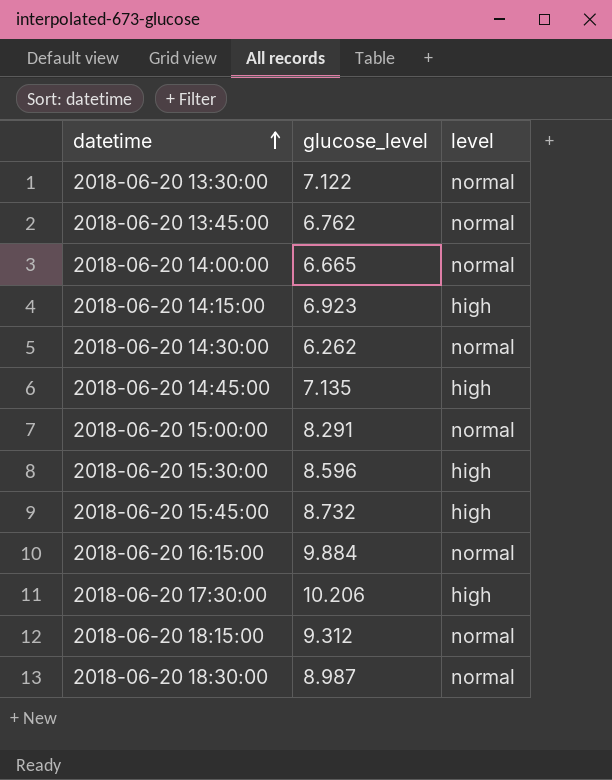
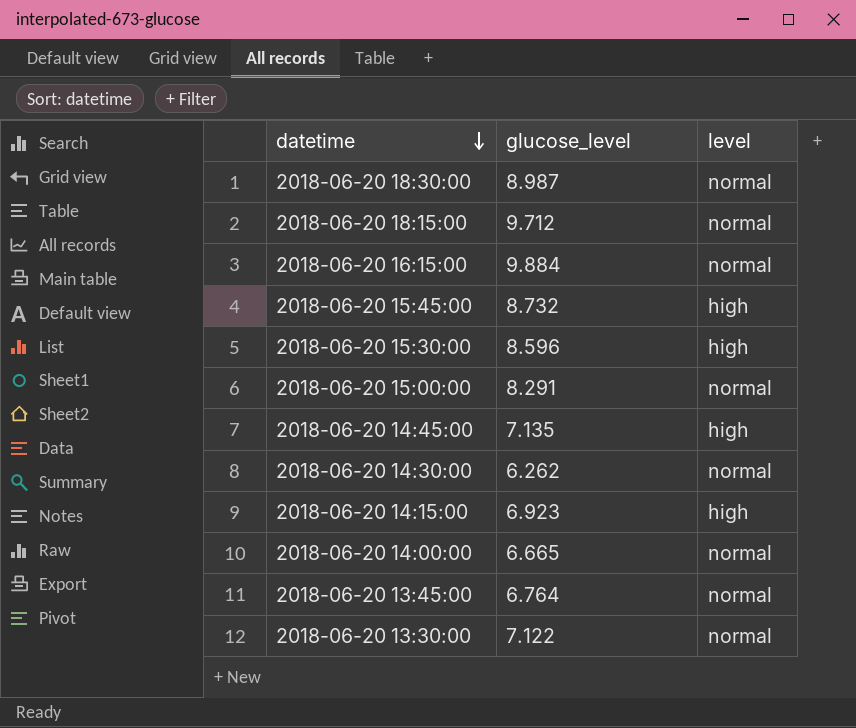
row order: datetime ascending -> datetime descending
row 2018-06-20 17:30:00: 10.206 | high -> none
2018-06-20 18:15:00 | glucose_level: 9.312 -> 9.712
2018-06-20 13:45:00 | glucose_level: 6.762 -> 6.764

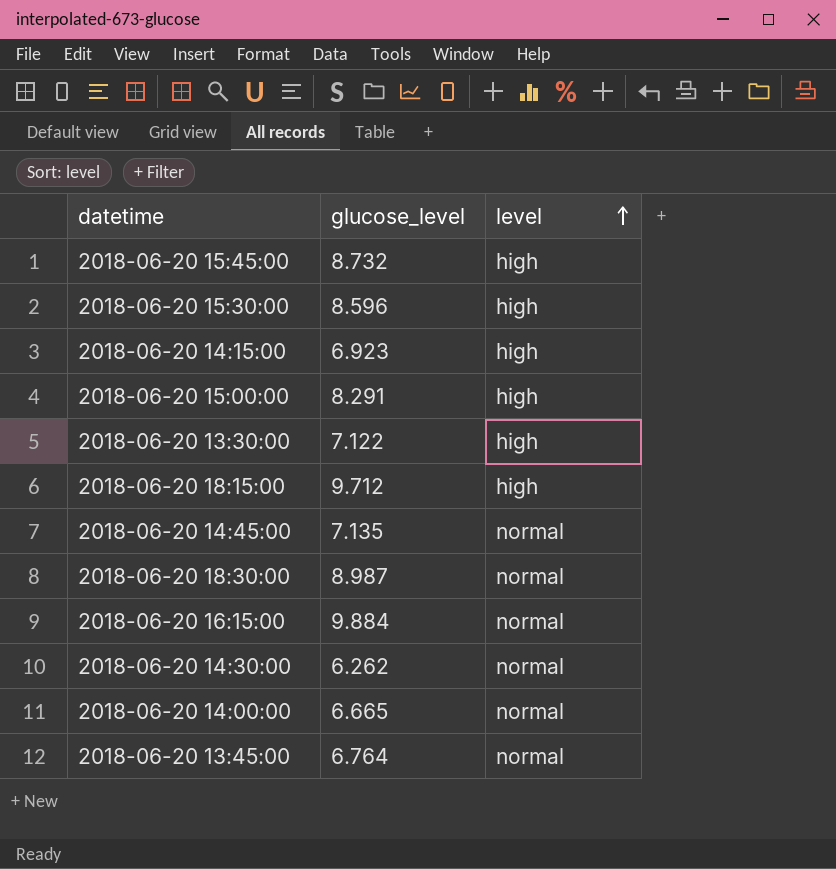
row order: datetime descending -> level ascending
2018-06-20 15:00:00 | level: normal -> high
2018-06-20 13:30:00 | level: normal -> high
2018-06-20 18:15:00 | level: normal -> high
2018-06-20 14:45:00 | level: high -> normal

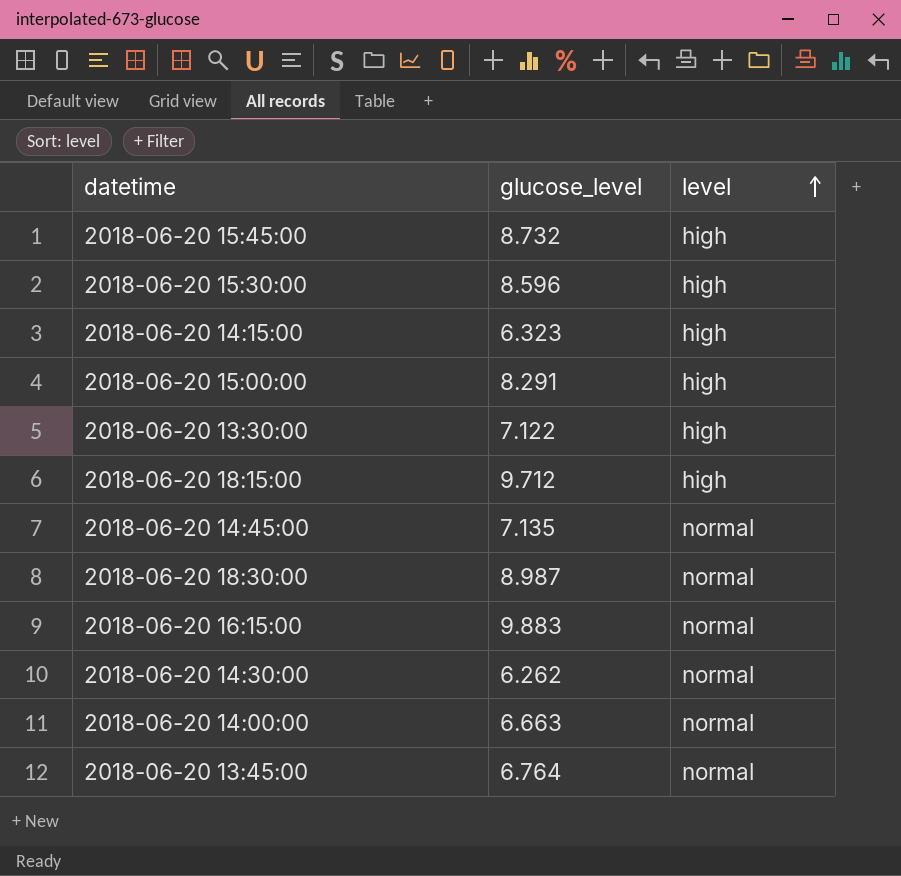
2018-06-20 14:15:00 | glucose_level: 6.923 -> 6.323
2018-06-20 16:15:00 | glucose_level: 9.884 -> 9.883
2018-06-20 14:00:00 | glucose_level: 6.665 -> 6.663

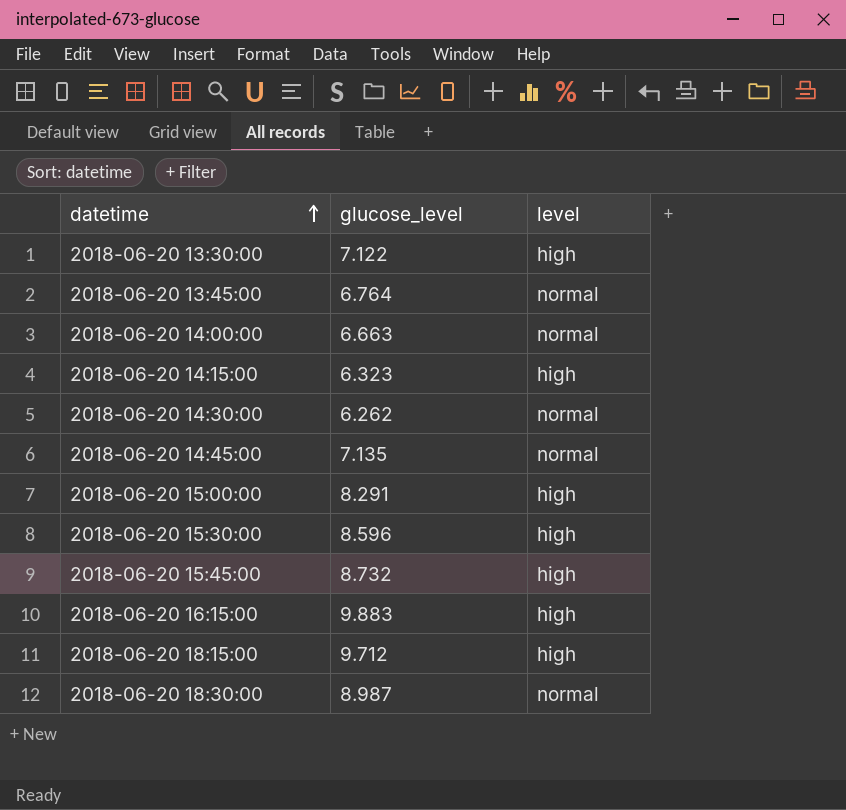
row order: level ascending -> datetime ascending
2018-06-20 16:15:00 | level: normal -> high

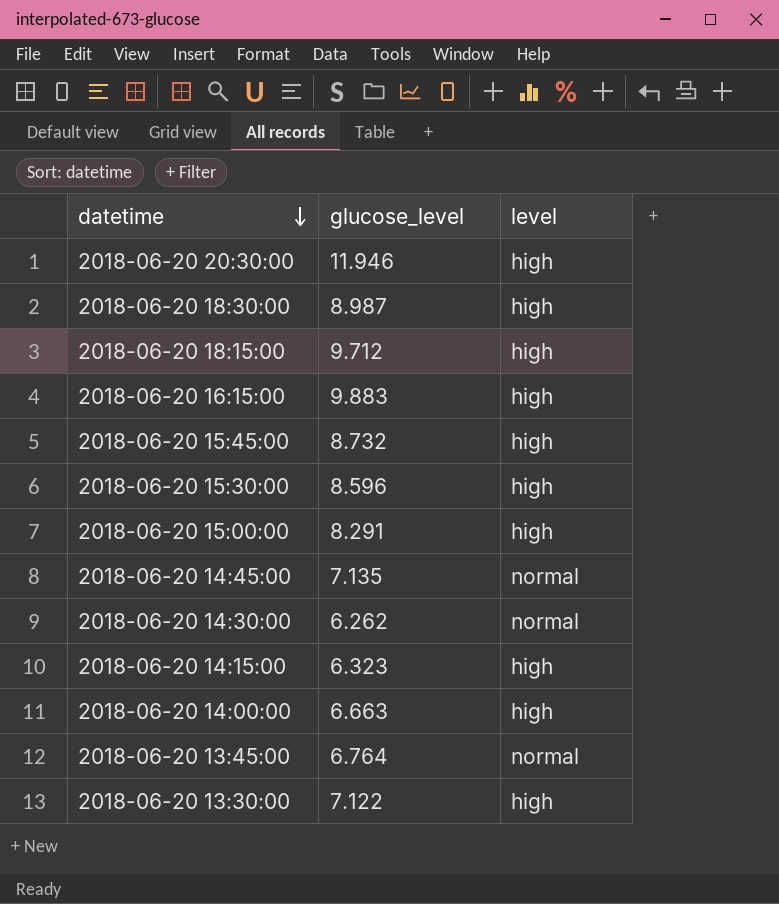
row order: datetime ascending -> datetime descending
row 2018-06-20 20:30:00: none -> 11.946 | high
2018-06-20 18:30:00 | level: normal -> high
2018-06-20 14:00:00 | level: normal -> high

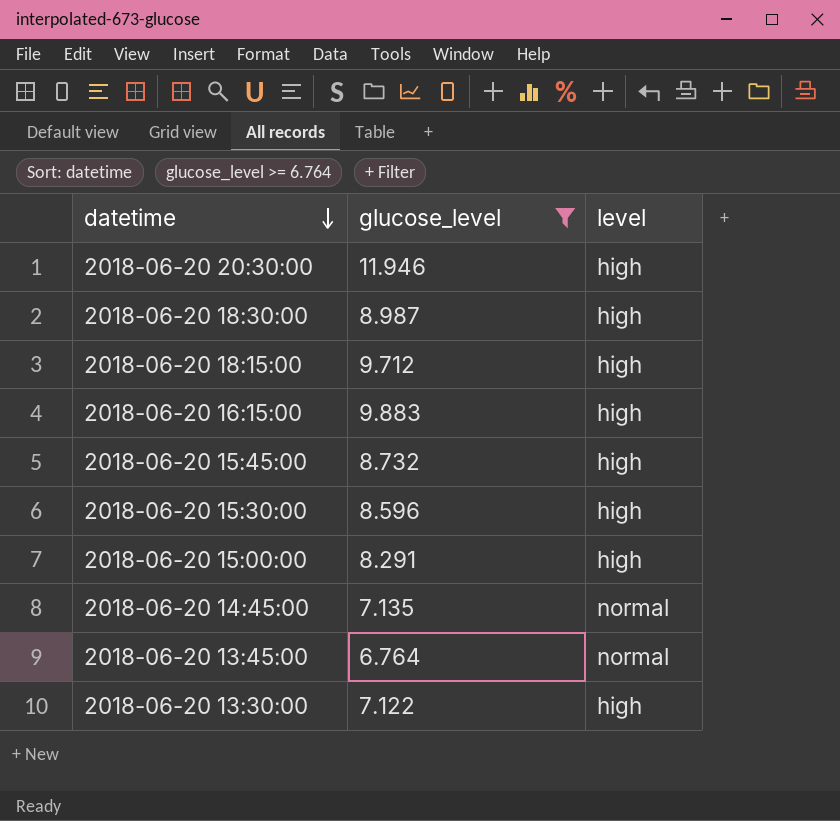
filter: none -> glucose_level >= 6.764

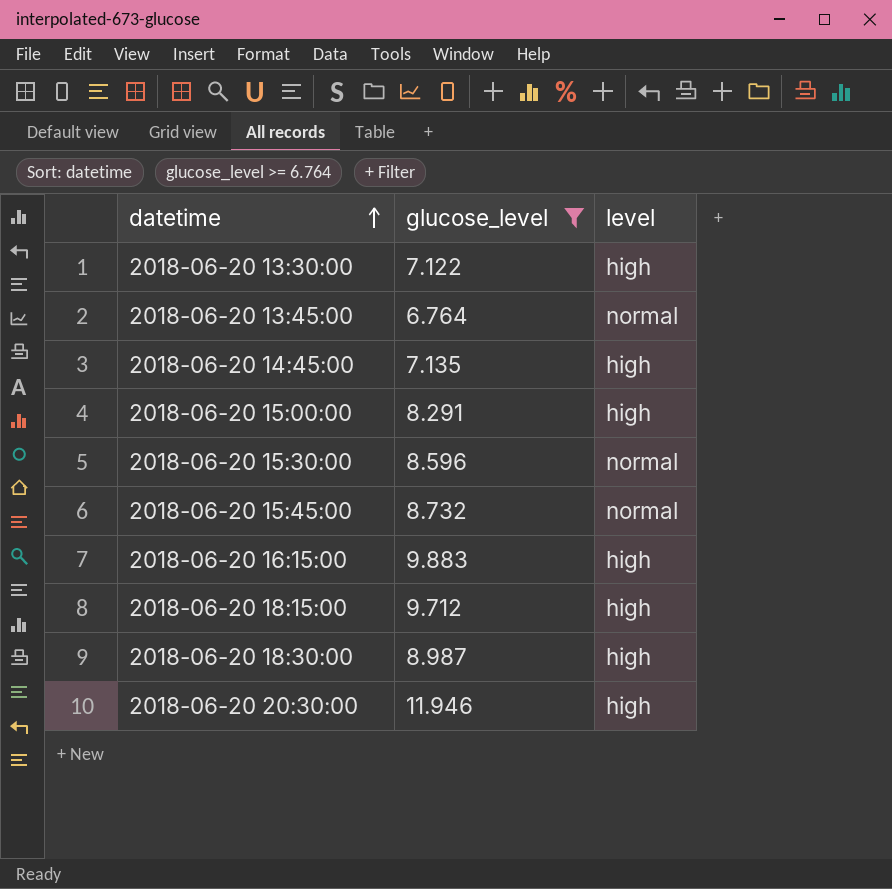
row order: datetime descending -> datetime ascending
2018-06-20 14:45:00 | level: normal -> high
2018-06-20 15:30:00 | level: high -> normal
2018-06-20 15:45:00 | level: high -> normal

